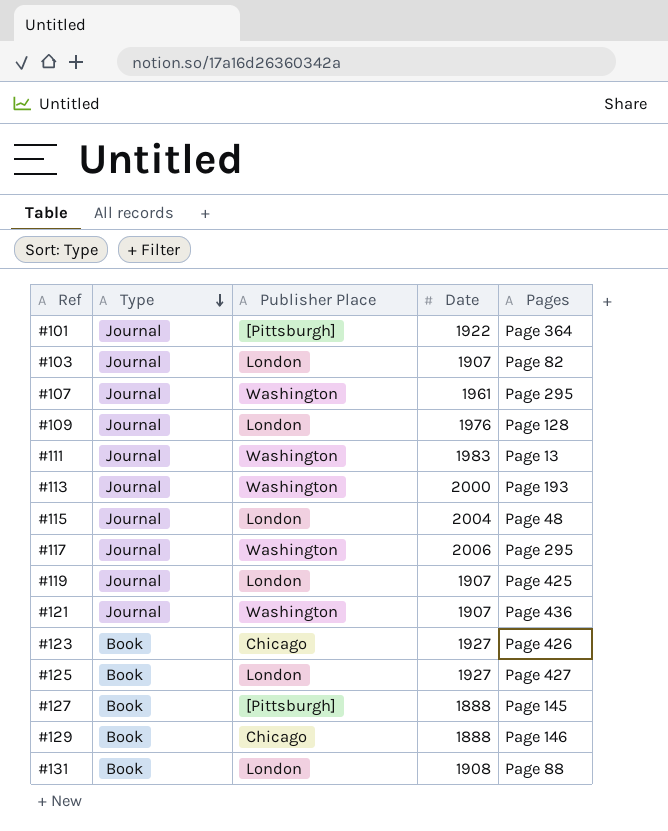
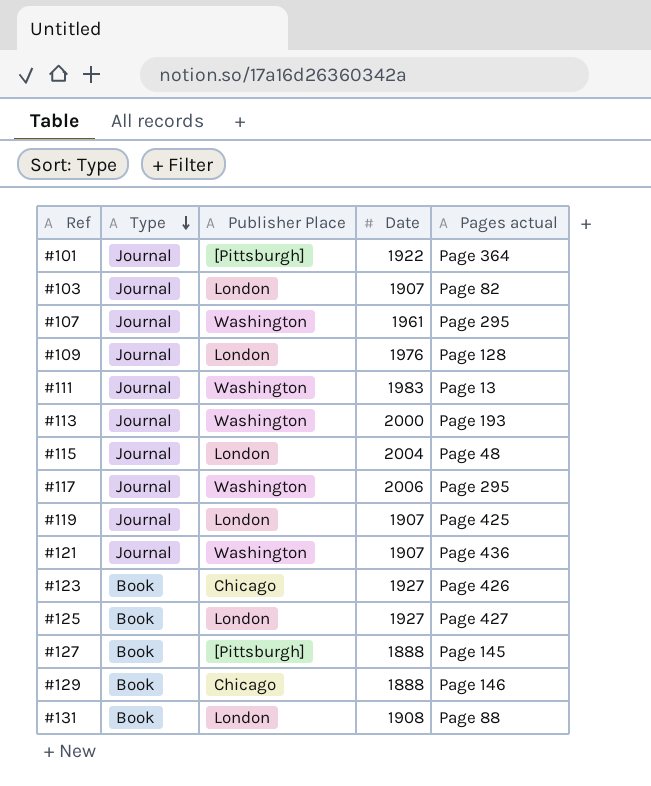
column name: Pages -> Pages actual

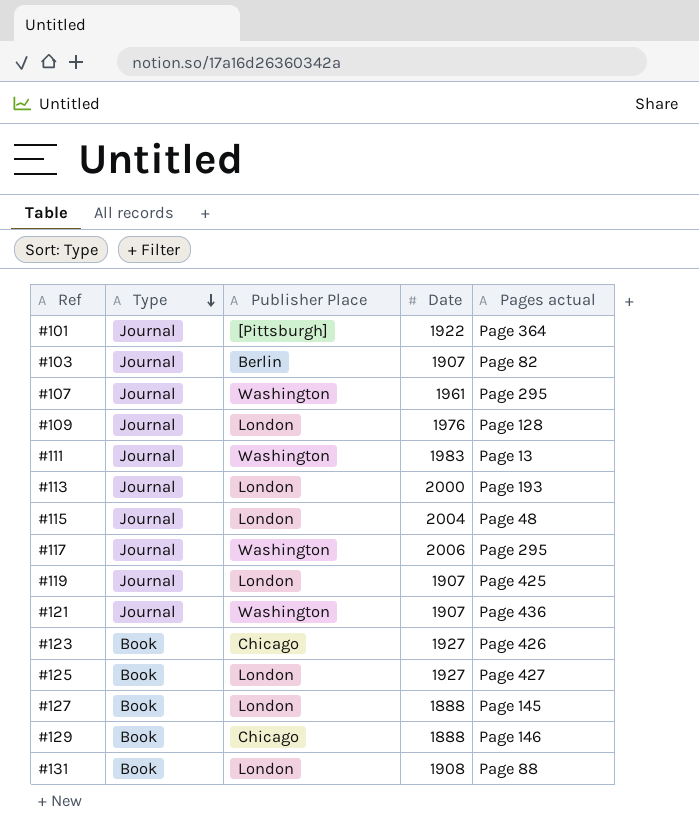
#103 | Publisher Place: London -> Berlin
#113 | Publisher Place: Washington -> London
#127 | Publisher Place: [Pittsburgh] -> London

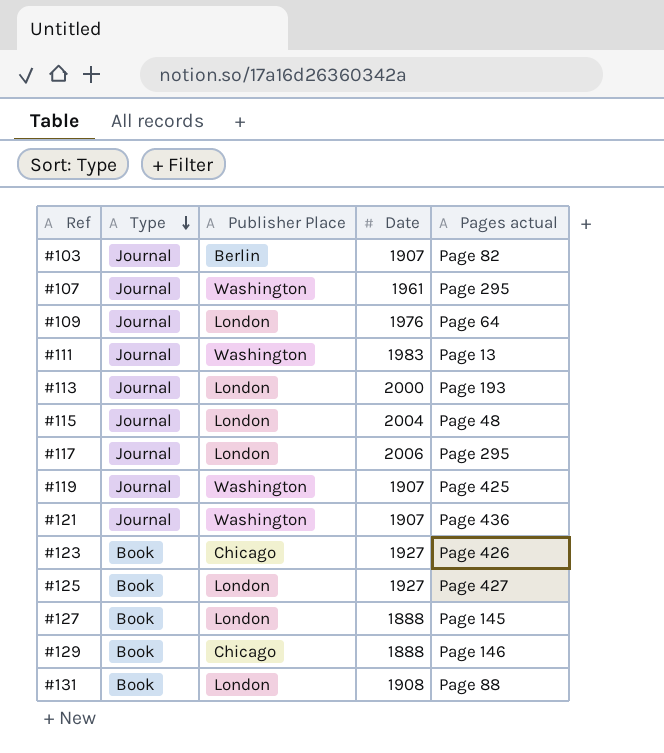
row #101: Journal | [Pittsburgh] | 1922 | Page 364 -> none
#109 | Pages actual: Page 128 -> Page 64
#117 | Publisher Place: Washington -> London
#119 | Publisher Place: London -> Washington

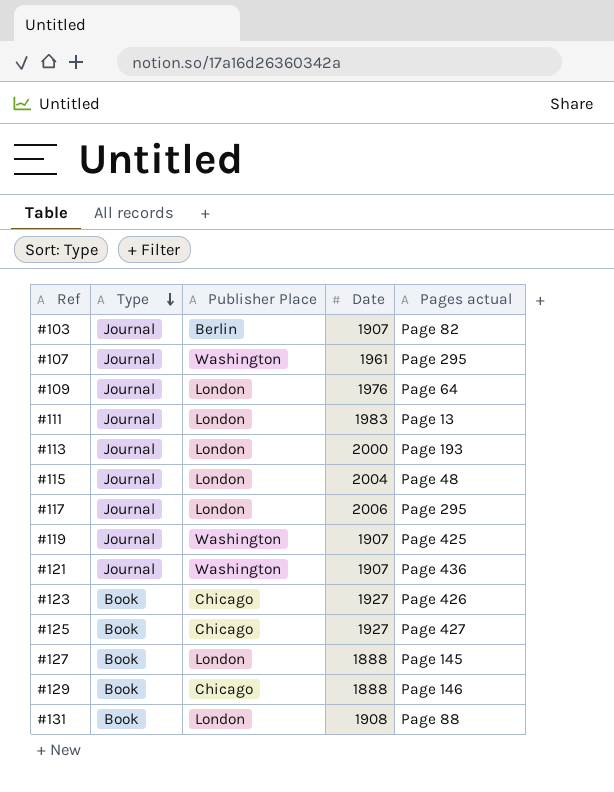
#111 | Publisher Place: Washington -> London
#125 | Publisher Place: London -> Chicago

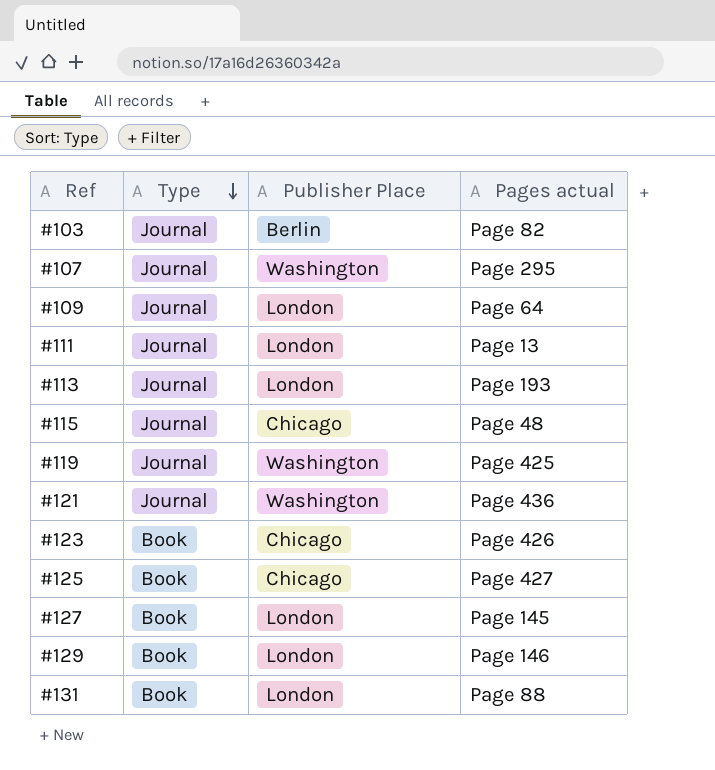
column Date | position: 4 -> none
row #117: Journal | London | 2006 | Page 295 -> none
#115 | Publisher Place: London -> Chicago
#129 | Publisher Place: Chicago -> London

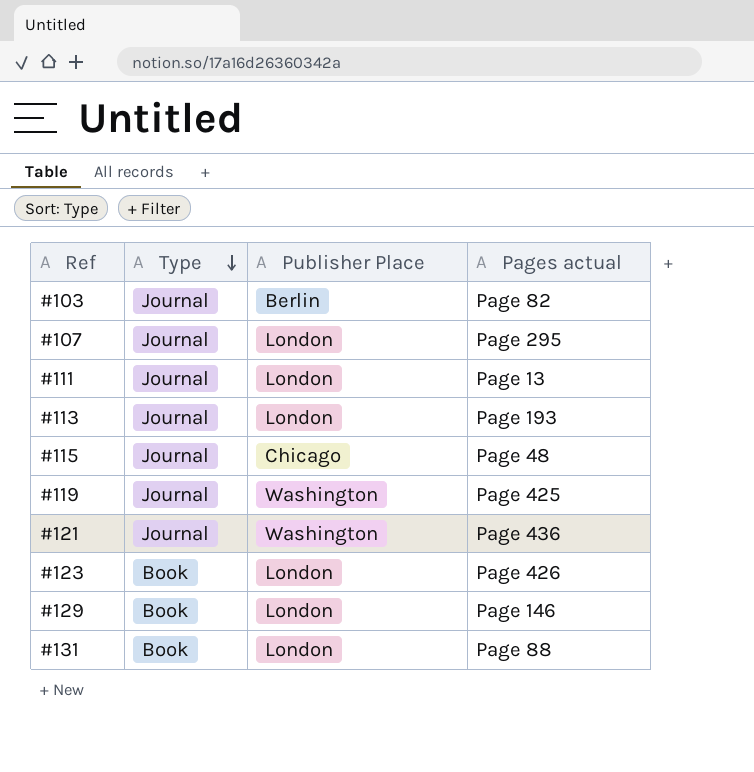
row #109: Journal | London | Page 64 -> none
row #125: Book | Chicago | Page 427 -> none
row #127: Book | London | Page 145 -> none
#107 | Publisher Place: Washington -> London
#123 | Publisher Place: Chicago -> London

